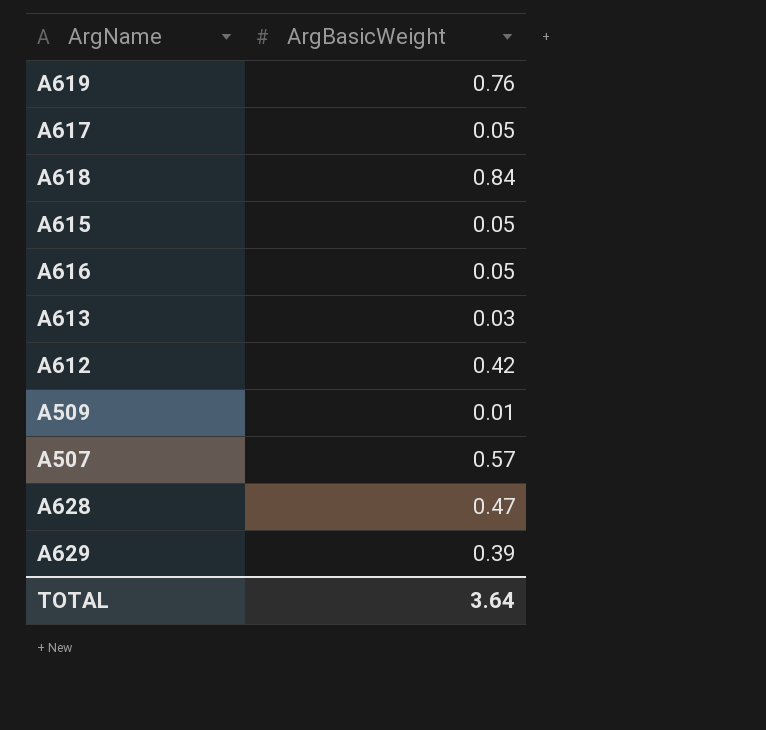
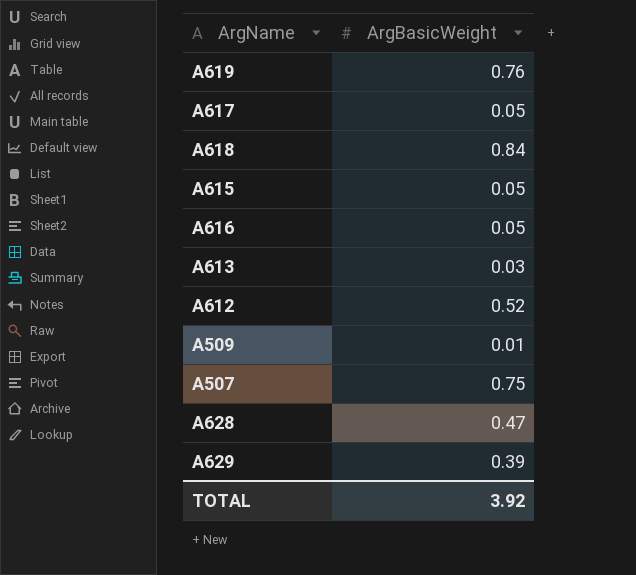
A612 | ArgBasicWeight: 0.42 -> 0.52
A507 | ArgBasicWeight: 0.57 -> 0.75
TOTAL | ArgBasicWeight: 3.64 -> 3.92

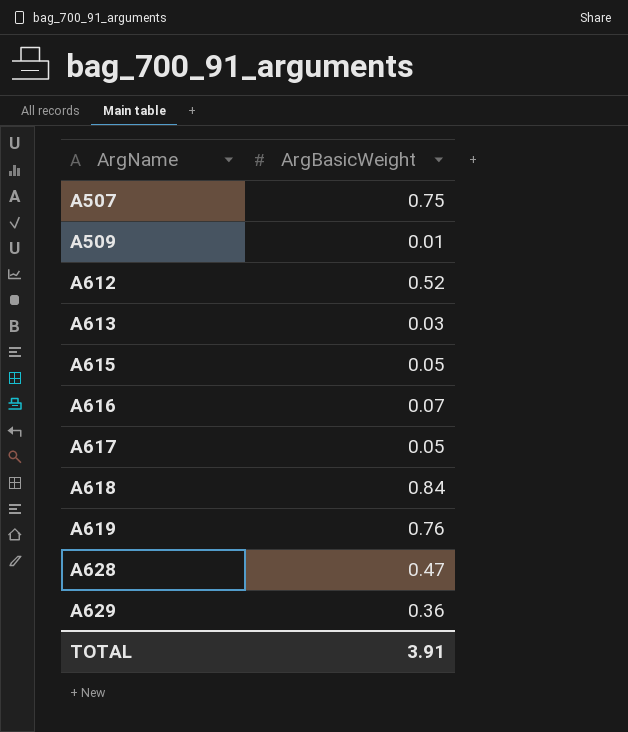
row order: none -> ArgName ascending
A616 | ArgBasicWeight: 0.05 -> 0.07
A629 | ArgBasicWeight: 0.39 -> 0.36
TOTAL | ArgBasicWeight: 3.92 -> 3.91

